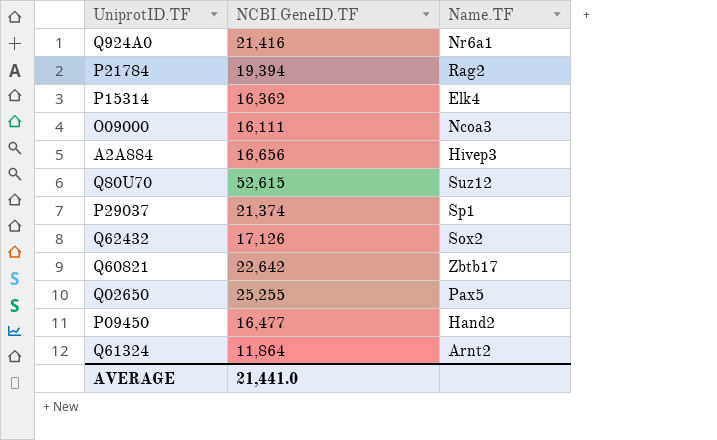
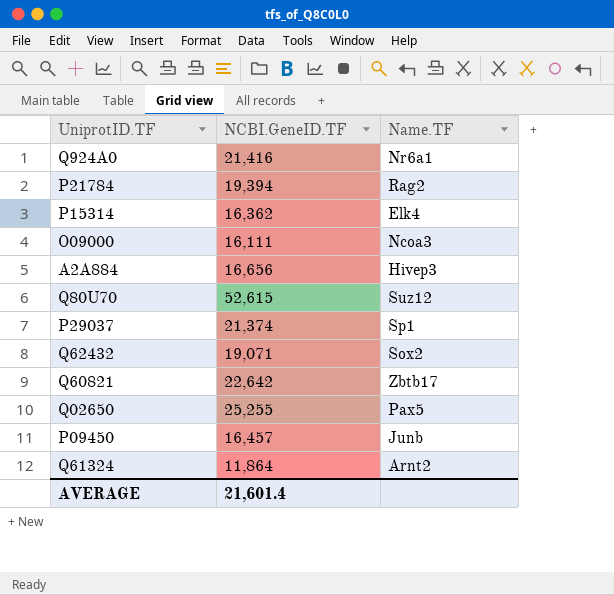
Q62432 | NCBI.GeneID.TF: 17,126 -> 19,071
P09450 | NCBI.GeneID.TF: 16,477 -> 16,457
P09450 | Name.TF: Hand2 -> Junb
AVERAGE | NCBI.GeneID.TF: 21,441.0 -> 21,601.4

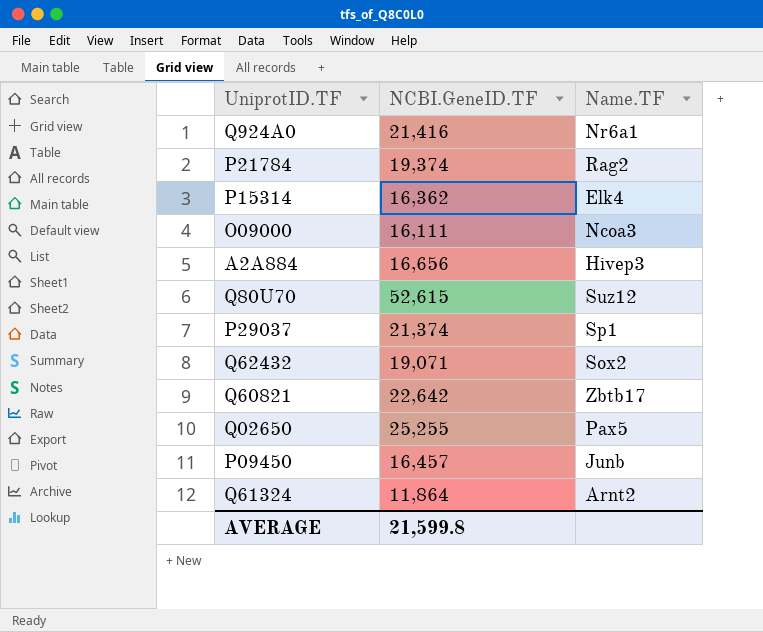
P21784 | NCBI.GeneID.TF: 19,394 -> 19,374
AVERAGE | NCBI.GeneID.TF: 21,601.4 -> 21,599.8

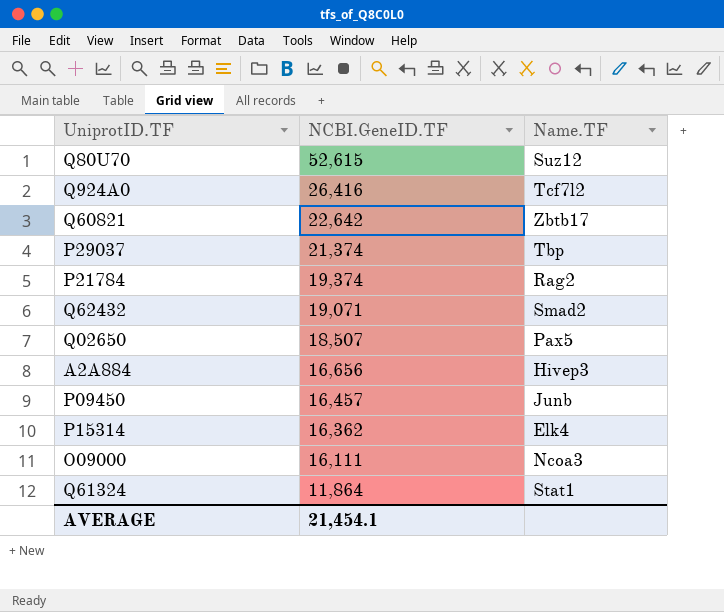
row order: none -> NCBI.GeneID.TF descending
Q924A0 | NCBI.GeneID.TF: 21,416 -> 26,416
Q924A0 | Name.TF: Nr6a1 -> Tcf7l2
P29037 | Name.TF: Sp1 -> Tbp
Q62432 | Name.TF: Sox2 -> Smad2
Q02650 | NCBI.GeneID.TF: 25,255 -> 18,507
Q61324 | Name.TF: Arnt2 -> Stat1
AVERAGE | NCBI.GeneID.TF: 21,599.8 -> 21,454.1

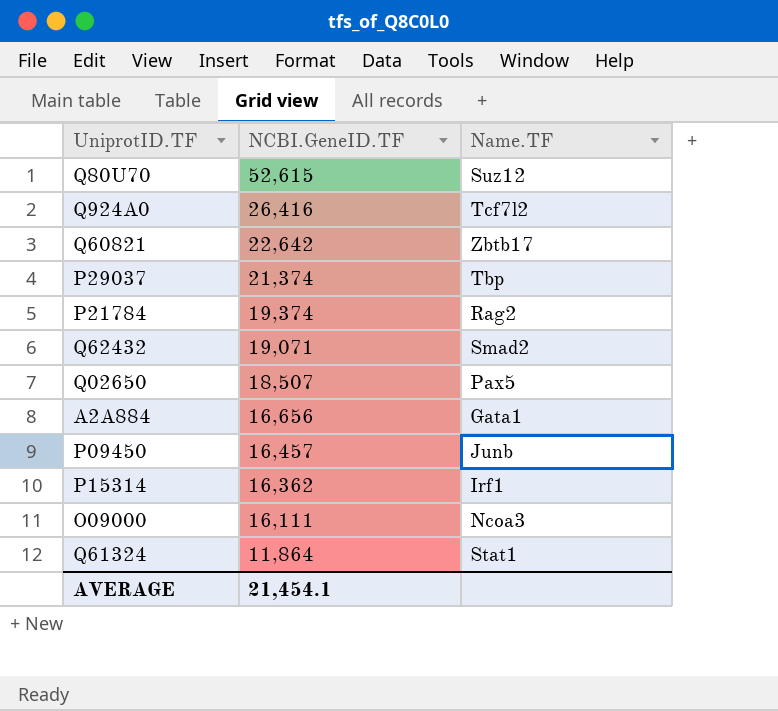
A2A884 | Name.TF: Hivep3 -> Gata1
P15314 | Name.TF: Elk4 -> Irf1

